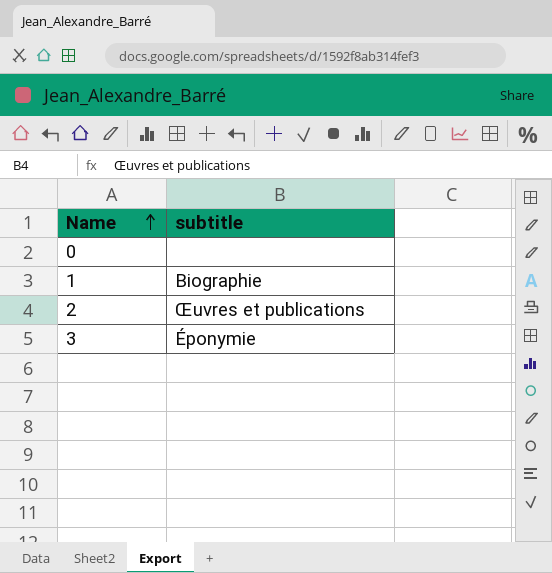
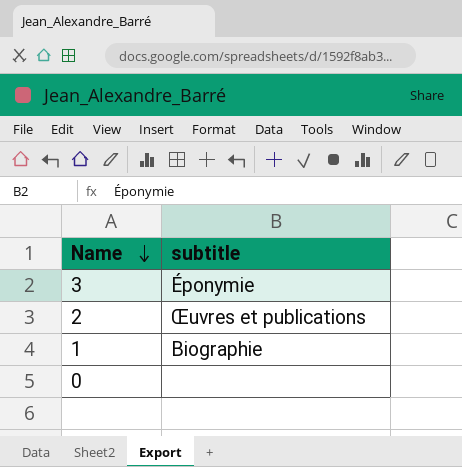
row order: Name ascending -> Name descending

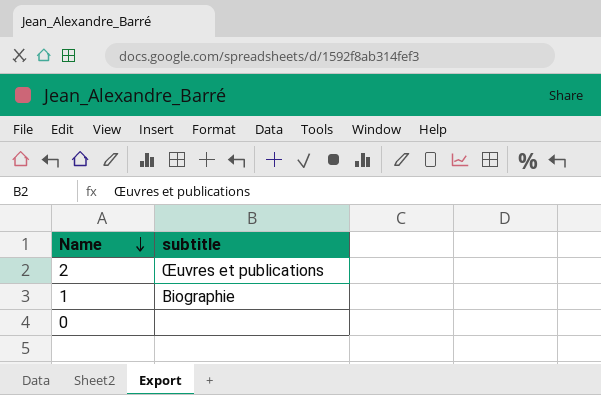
row 3: Éponymie -> none

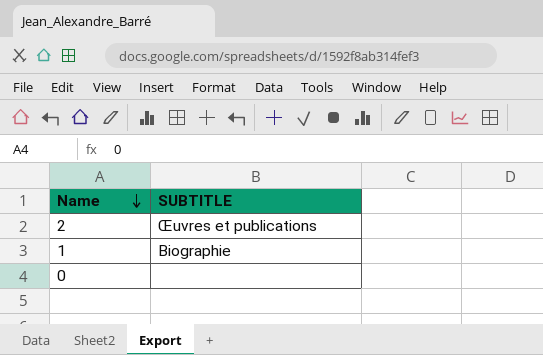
column name: subtitle -> SUBTITLE

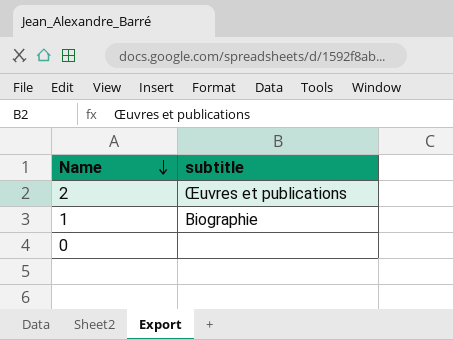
column name: SUBTITLE -> subtitle

